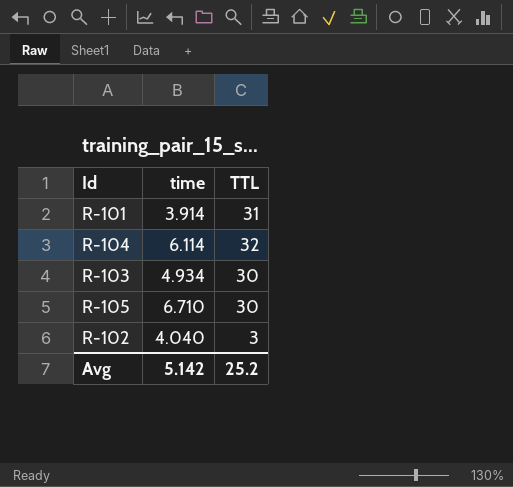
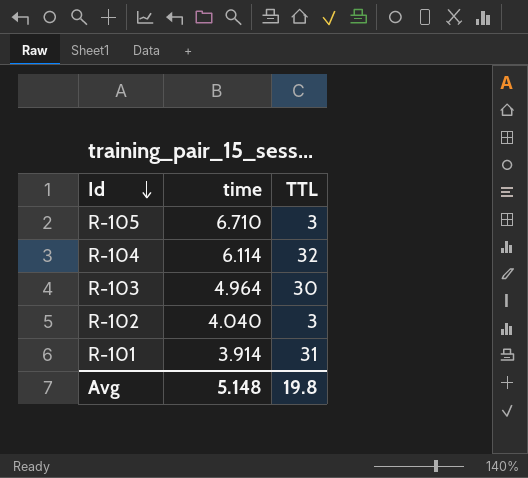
row order: none -> Id descending
R-105 | TTL: 30 -> 3
R-103 | time: 4.934 -> 4.964
Avg | time: 5.142 -> 5.148
Avg | TTL: 25.2 -> 19.8

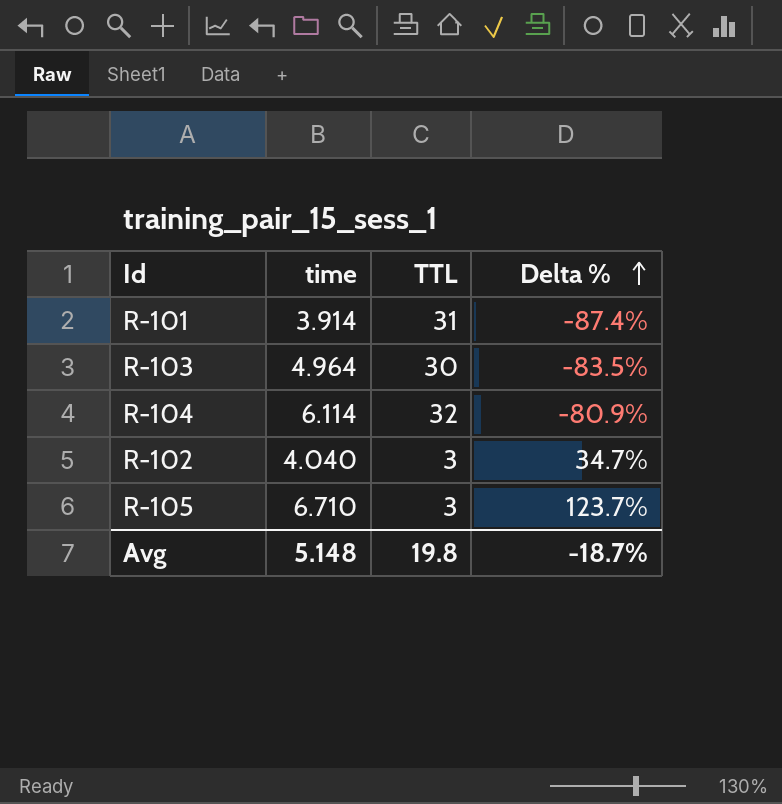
row order: Id descending -> Delta % ascending
column Delta % | formula: none -> ([time] - [TTL]) / [TTL]

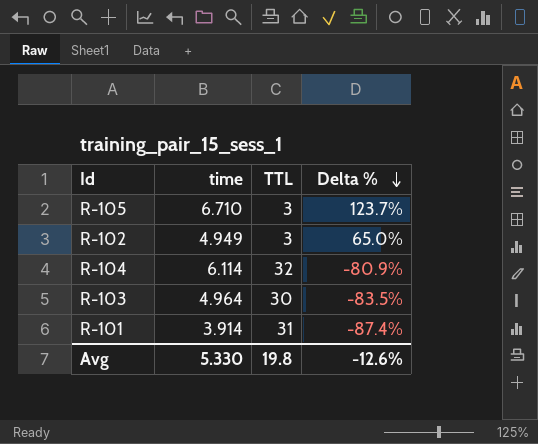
row order: Delta % ascending -> Delta % descending
R-102 | time: 4.040 -> 4.949
R-102 | Delta %: 34.7% -> 65.0%
Avg | time: 5.148 -> 5.330
Avg | Delta %: -18.7% -> -12.6%

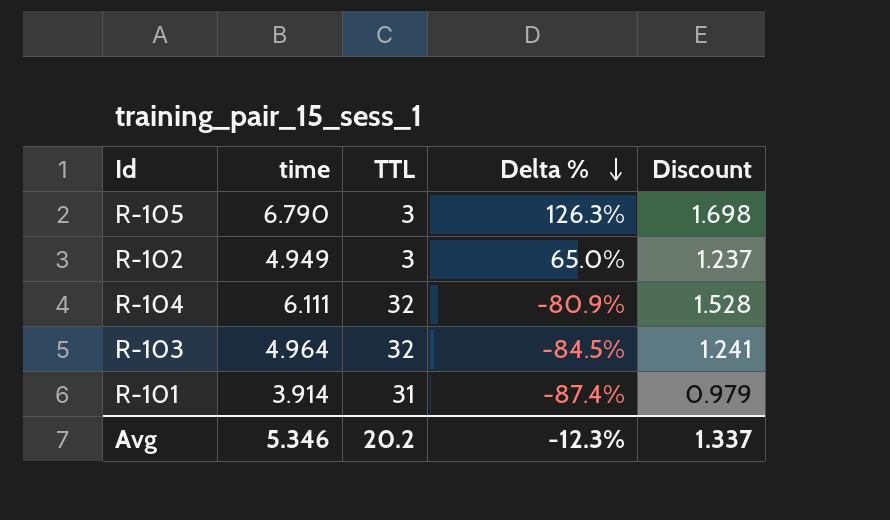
column Discount | formula: none -> [time] * 0.25
R-105 | time: 6.710 -> 6.790
R-105 | Delta %: 123.7% -> 126.3%
R-104 | time: 6.114 -> 6.111
R-103 | TTL: 30 -> 32
R-103 | Delta %: -83.5% -> -84.5%
Avg | time: 5.330 -> 5.346
Avg | TTL: 19.8 -> 20.2
Avg | Delta %: -12.6% -> -12.3%

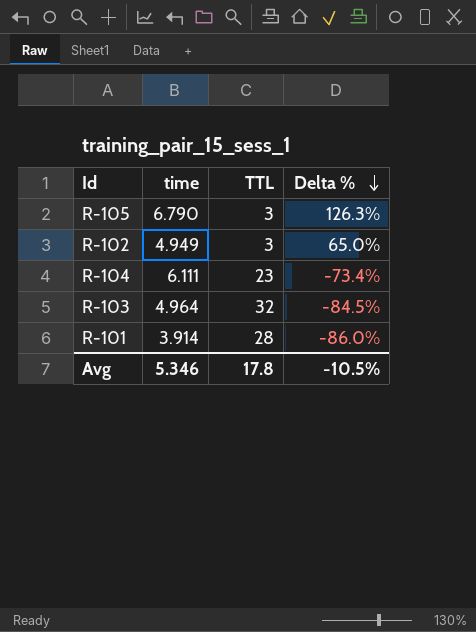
column Discount | formula: [time] * 0.25 -> none
R-104 | TTL: 32 -> 23
R-104 | Delta %: -80.9% -> -73.4%
R-101 | TTL: 31 -> 28
R-101 | Delta %: -87.4% -> -86.0%
Avg | TTL: 20.2 -> 17.8
Avg | Delta %: -12.3% -> -10.5%

